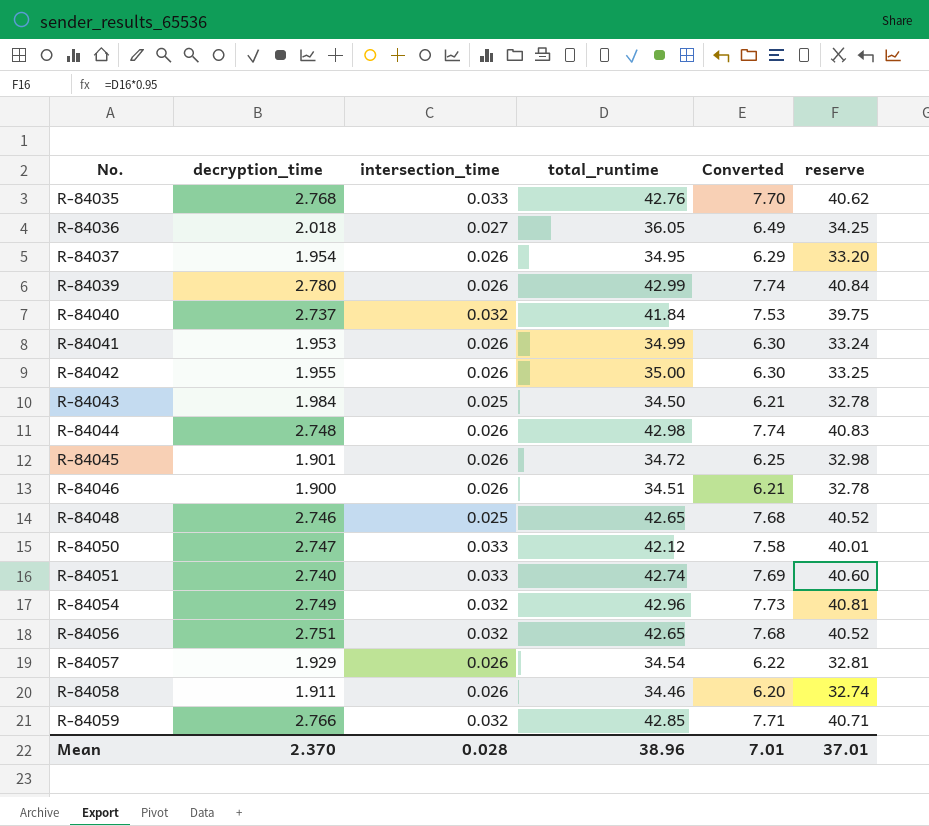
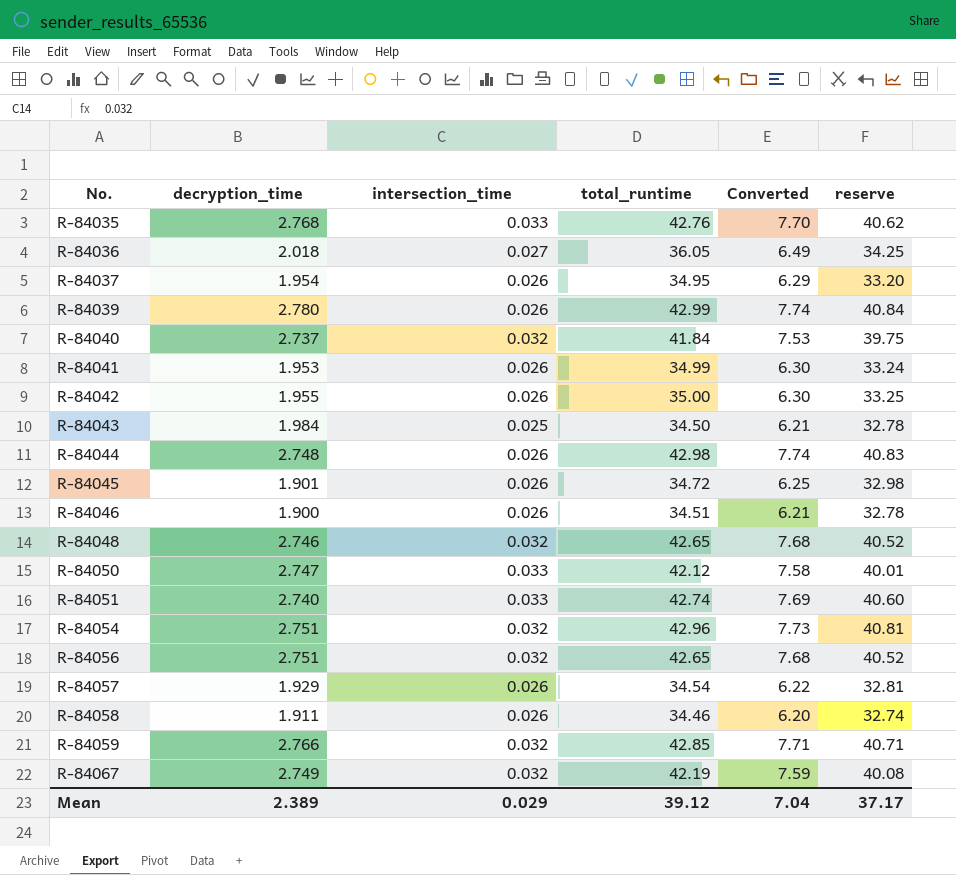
R-84048 | intersection_time: 0.025 -> 0.032
R-84054 | decryption_time: 2.749 -> 2.751
row R-84067: none -> 2.749 | 0.032 | 42.19 | 7.59 | 40.08
Mean | decryption_time: 2.370 -> 2.389
Mean | intersection_time: 0.028 -> 0.029
Mean | total_runtime: 38.96 -> 39.12
Mean | Converted: 7.01 -> 7.04
Mean | reserve: 37.01 -> 37.17

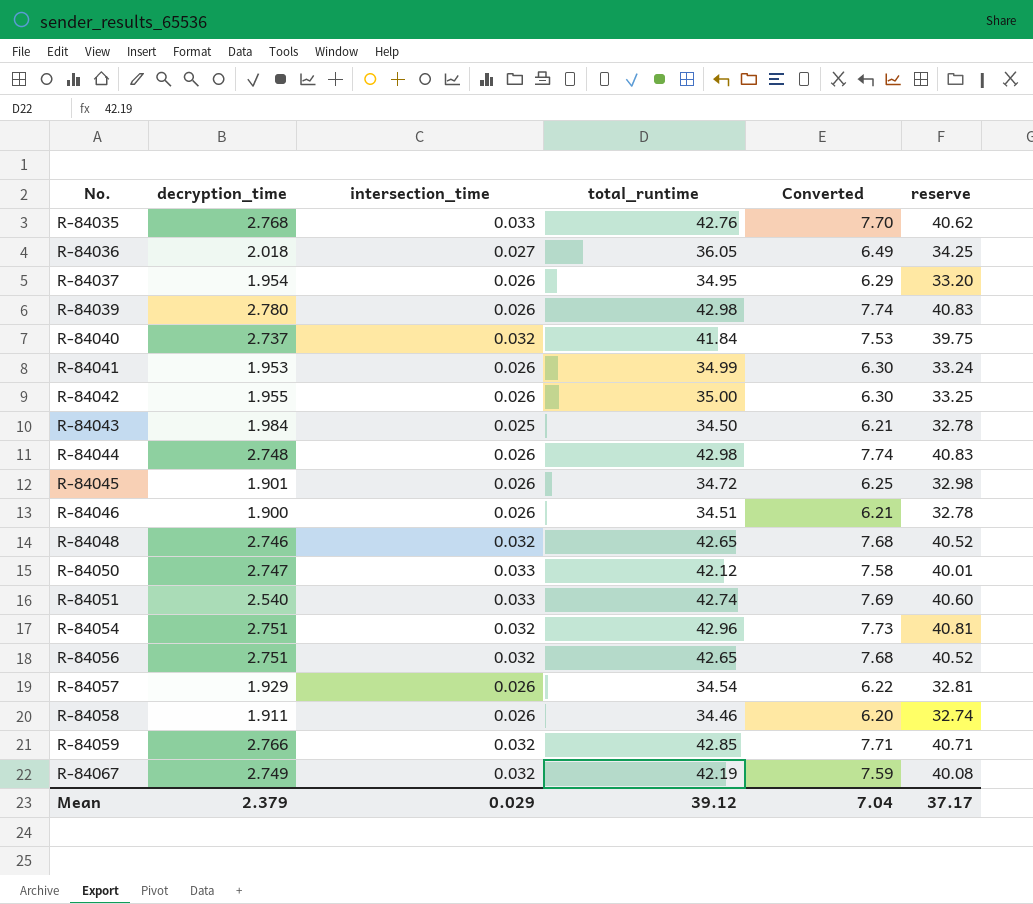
R-84039 | total_runtime: 42.99 -> 42.98
R-84039 | reserve: 40.84 -> 40.83
R-84051 | decryption_time: 2.740 -> 2.540
Mean | decryption_time: 2.389 -> 2.379

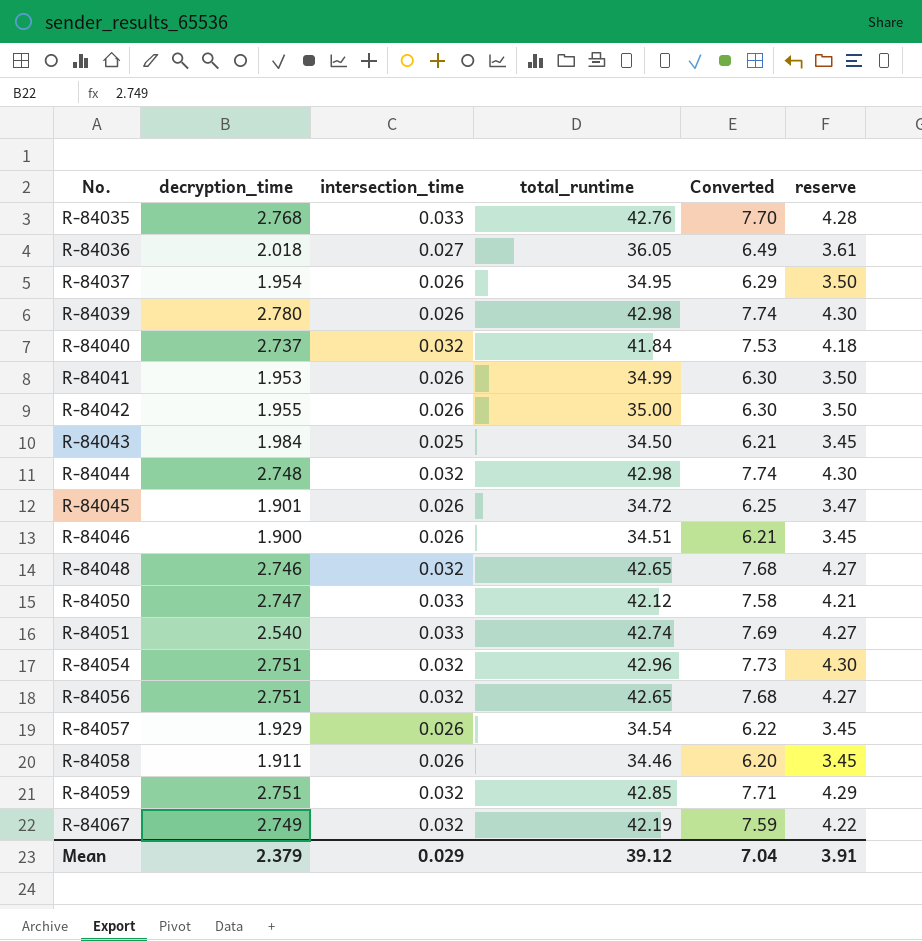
column reserve | formula: [total_runtime] * 0.95 -> [total_runtime] * 0.1
R-84044 | intersection_time: 0.026 -> 0.032
R-84059 | decryption_time: 2.766 -> 2.751
Mean | reserve: 37.17 -> 3.91

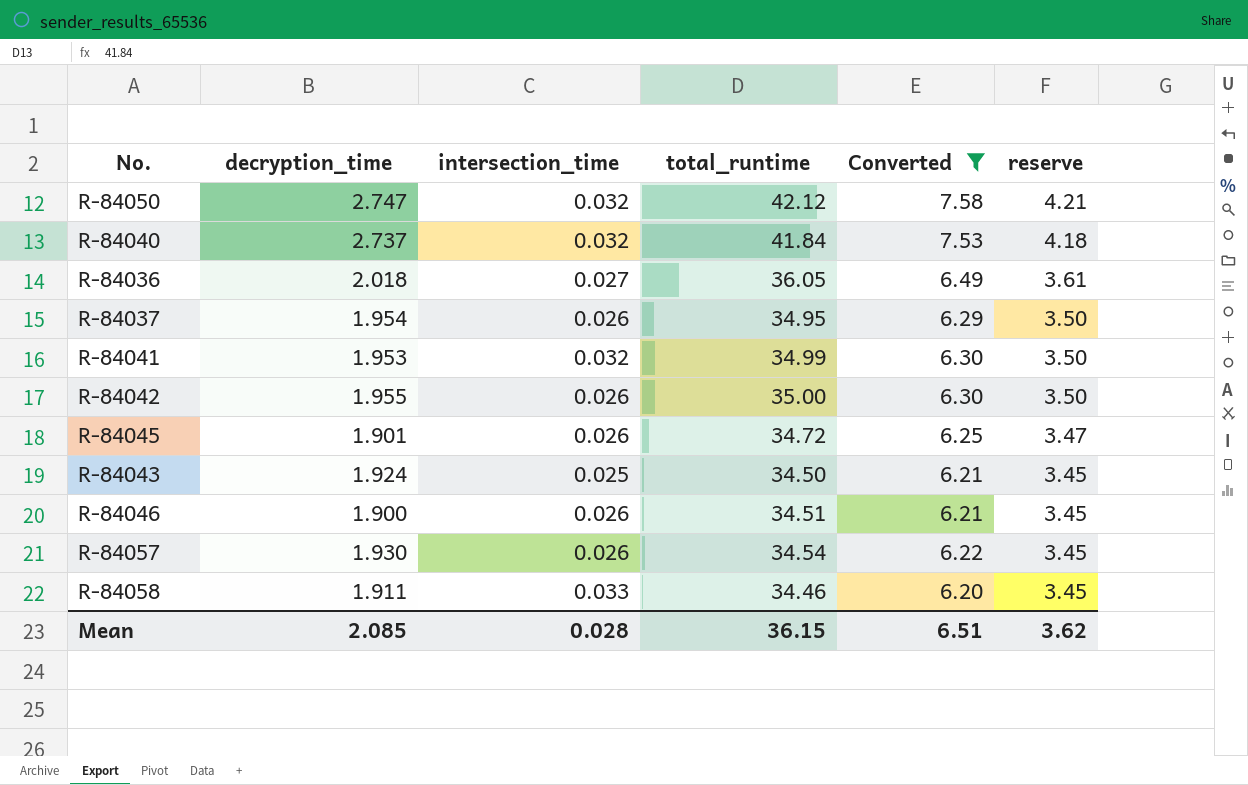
filter: none -> Converted <= 7.58
row order: No. ascending -> reserve descending
R-84050 | intersection_time: 0.033 -> 0.032
R-84041 | intersection_time: 0.026 -> 0.032
R-84043 | decryption_time: 1.984 -> 1.924
R-84057 | decryption_time: 1.929 -> 1.930
R-84058 | intersection_time: 0.026 -> 0.033
Mean | decryption_time: 2.379 -> 2.085
Mean | intersection_time: 0.029 -> 0.028
Mean | total_runtime: 39.12 -> 36.15
Mean | Converted: 7.04 -> 6.51
Mean | reserve: 3.91 -> 3.62

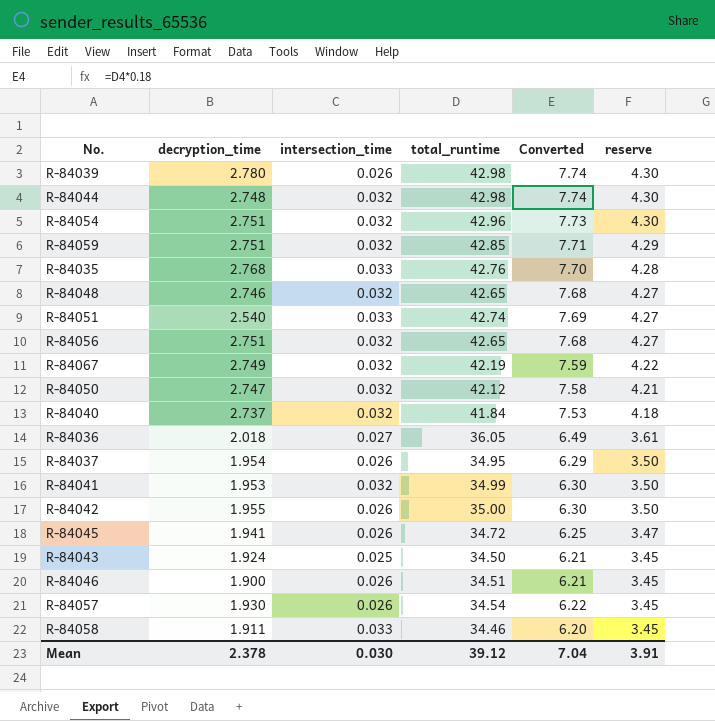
filter: Converted <= 7.58 -> none
R-84045 | decryption_time: 1.901 -> 1.941
Mean | decryption_time: 2.085 -> 2.378
Mean | intersection_time: 0.028 -> 0.030
Mean | total_runtime: 36.15 -> 39.12
Mean | Converted: 6.51 -> 7.04
Mean | reserve: 3.62 -> 3.91

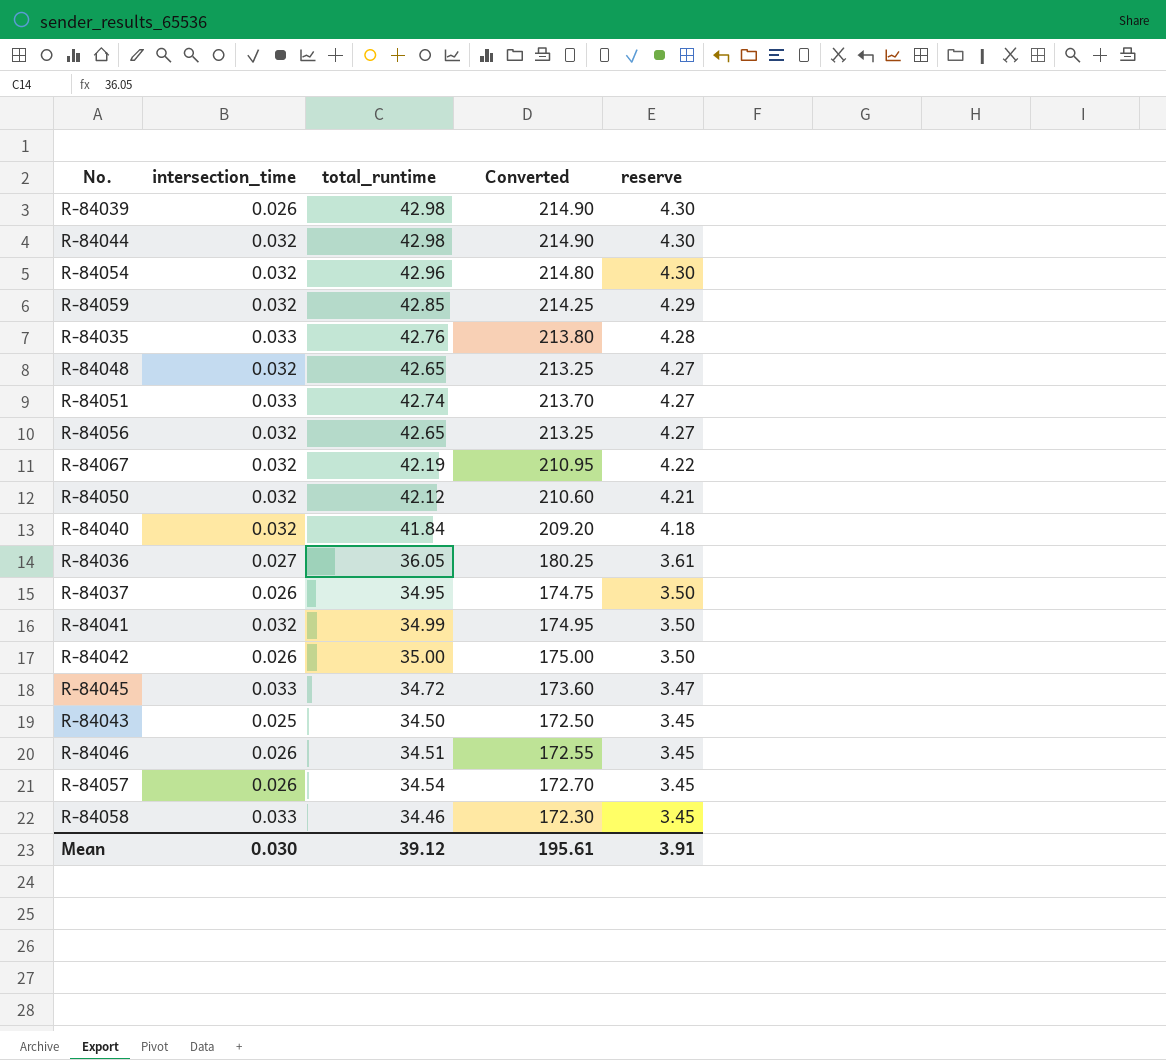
column decryption_time | position: 2 -> none
column Converted | formula: [total_runtime] * 0.18 -> [total_runtime] * 5
R-84045 | intersection_time: 0.026 -> 0.033
Mean | Converted: 7.04 -> 195.61

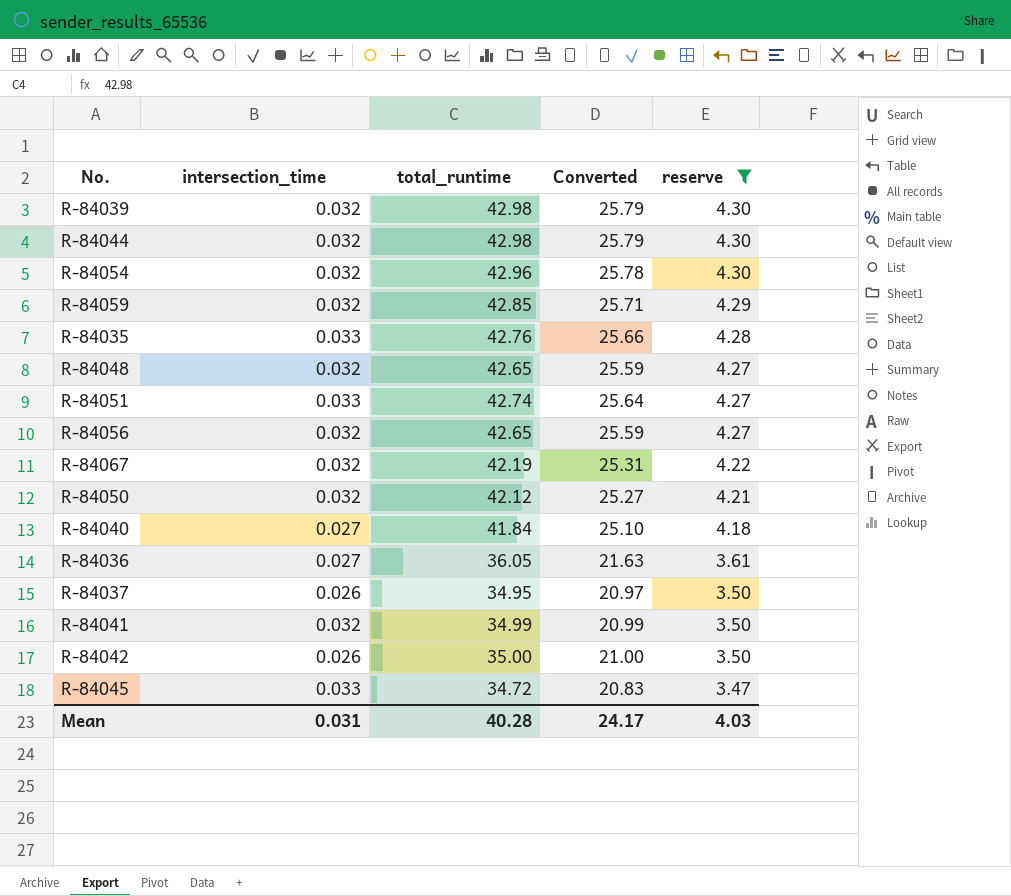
filter: none -> reserve != 3.45
column Converted | formula: [total_runtime] * 5 -> [total_runtime] * 0.6
R-84039 | intersection_time: 0.026 -> 0.032
R-84040 | intersection_time: 0.032 -> 0.027
Mean | intersection_time: 0.030 -> 0.031
Mean | total_runtime: 39.12 -> 40.28
Mean | Converted: 195.61 -> 24.17
Mean | reserve: 3.91 -> 4.03

